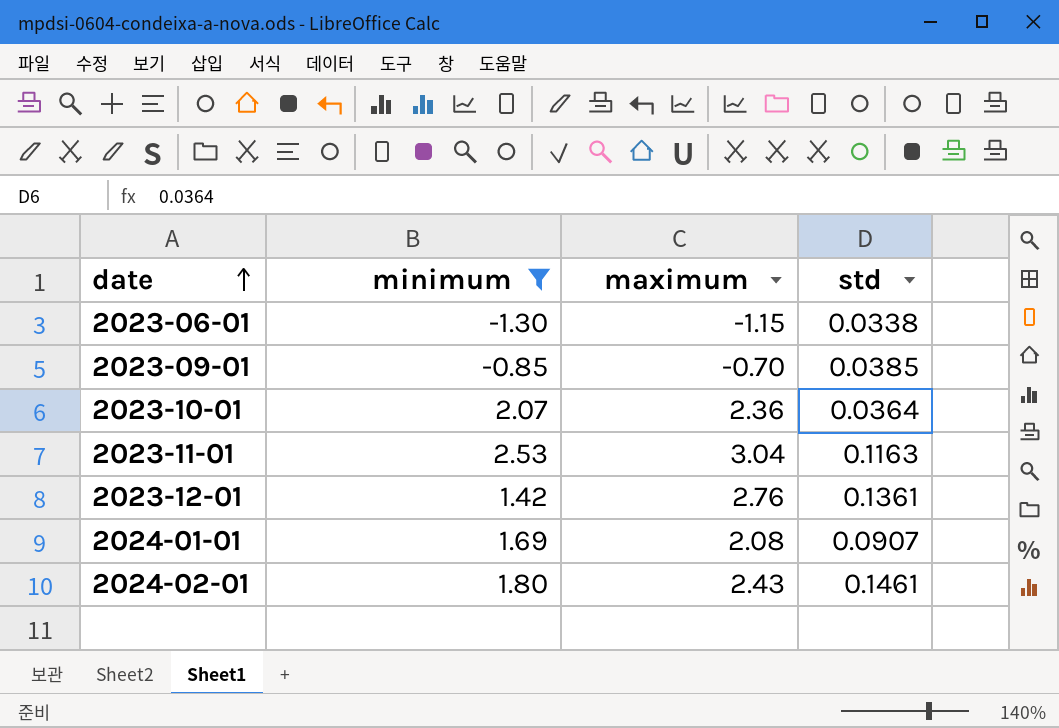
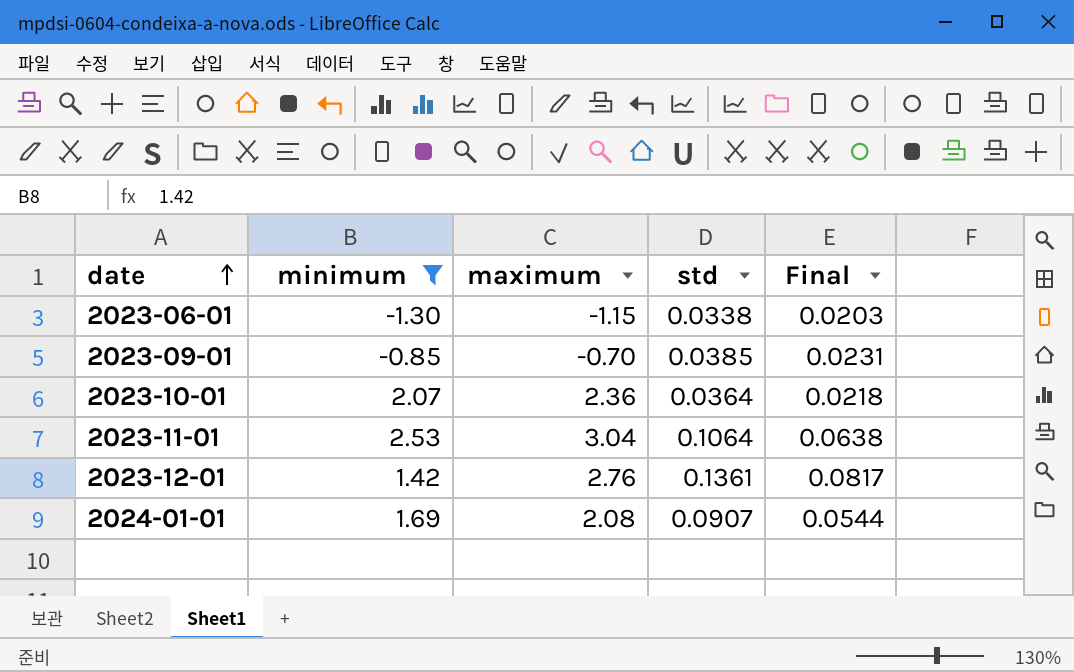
column Final | formula: none -> [std] * 0.6
row 2024-02-01: 1.80 | 2.43 | 0.1461 -> none
2023-11-01 | std: 0.1163 -> 0.1064

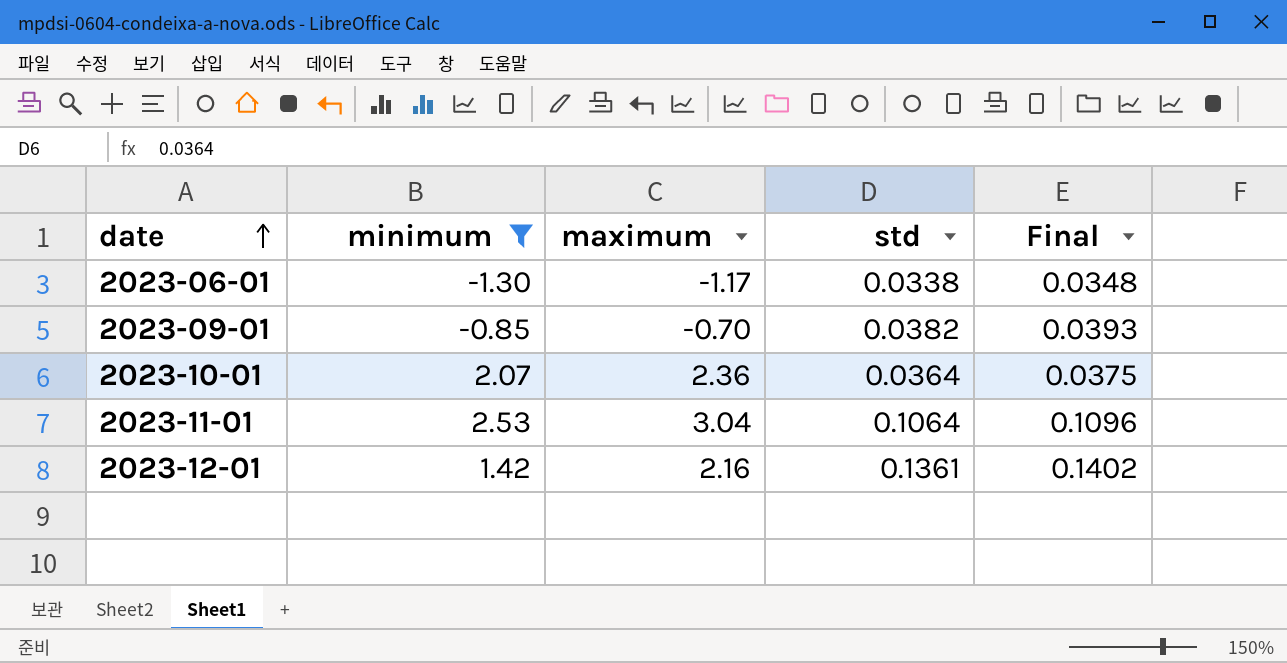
column Final | formula: [std] * 0.6 -> [std] * 1.03
row 2024-01-01: 1.69 | 2.08 | 0.0907 | 0.0544 -> none
2023-06-01 | maximum: -1.15 -> -1.17
2023-09-01 | std: 0.0385 -> 0.0382
2023-12-01 | maximum: 2.76 -> 2.16

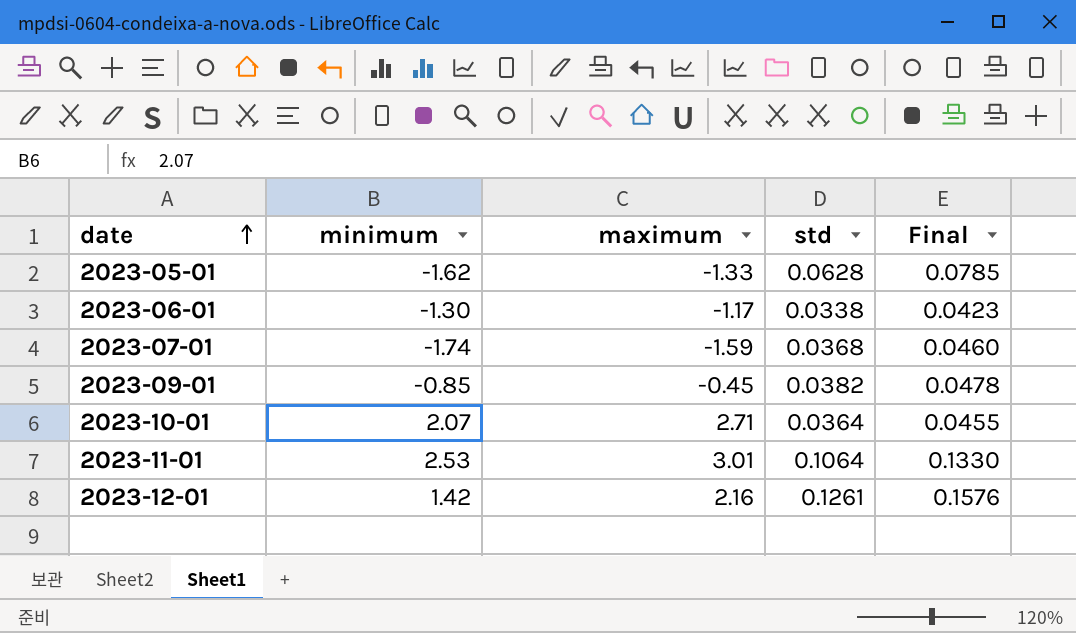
filter: minimum >= -1.30 -> none
column Final | formula: [std] * 1.03 -> [std] * 1.25
2023-09-01 | maximum: -0.70 -> -0.45
2023-10-01 | maximum: 2.36 -> 2.71
2023-11-01 | maximum: 3.04 -> 3.01
2023-12-01 | std: 0.1361 -> 0.1261

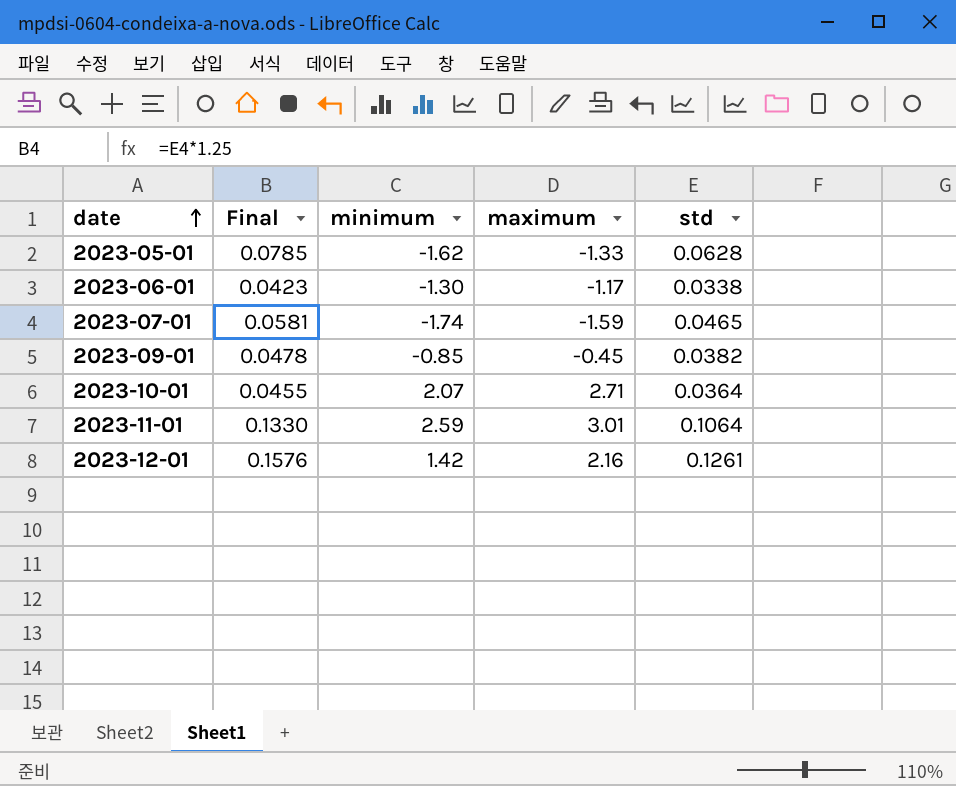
column Final | position: 5 -> 2
2023-07-01 | Final: 0.0460 -> 0.0581
2023-07-01 | std: 0.0368 -> 0.0465
2023-11-01 | minimum: 2.53 -> 2.59

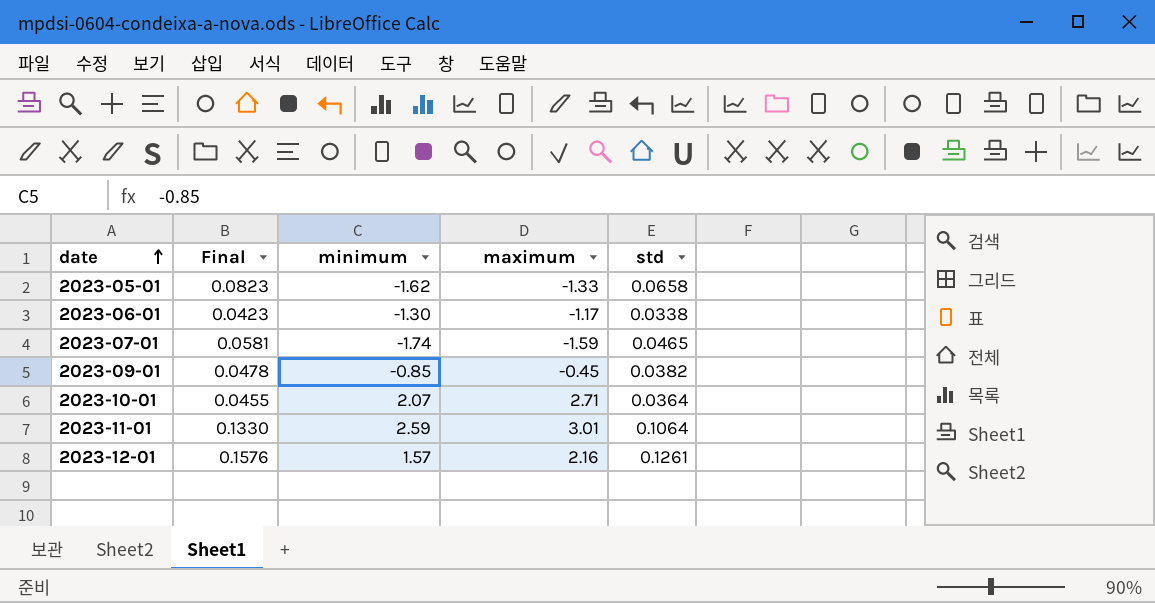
2023-05-01 | Final: 0.0785 -> 0.0823
2023-05-01 | std: 0.0628 -> 0.0658
2023-12-01 | minimum: 1.42 -> 1.57

